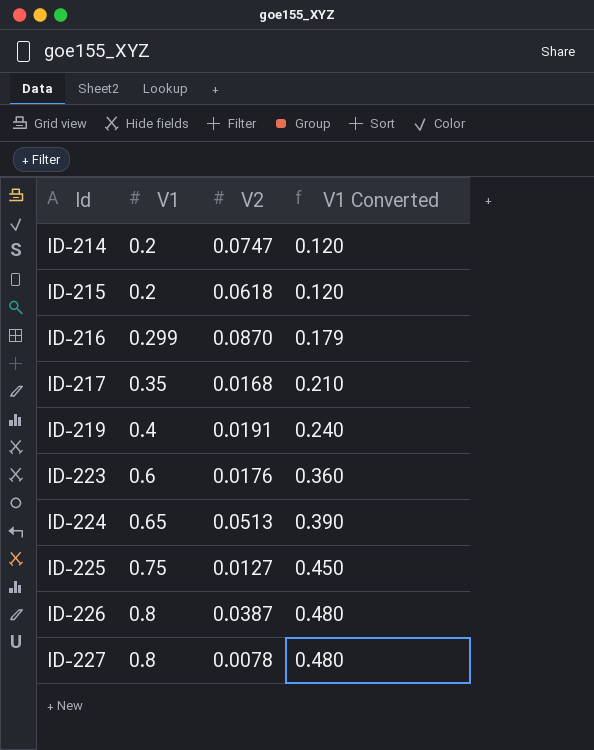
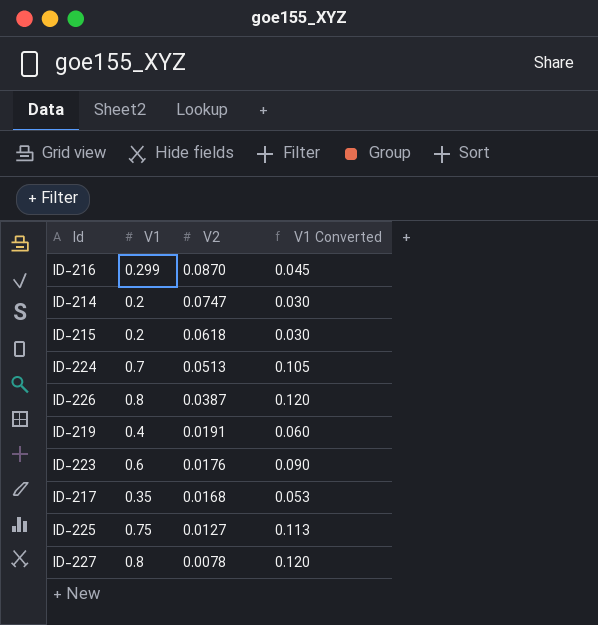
row order: Id ascending -> V2 descending
column V1 Converted | formula: [V1] * 0.6 -> [V1] * 0.15
ID-224 | V1: 0.65 -> 0.7

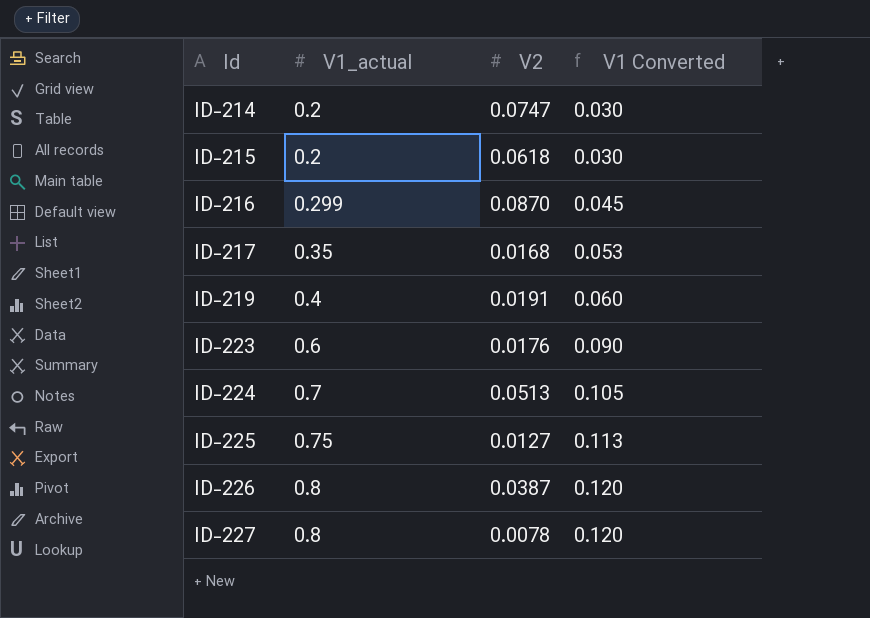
row order: V2 descending -> Id ascending
column name: V1 -> V1_actual

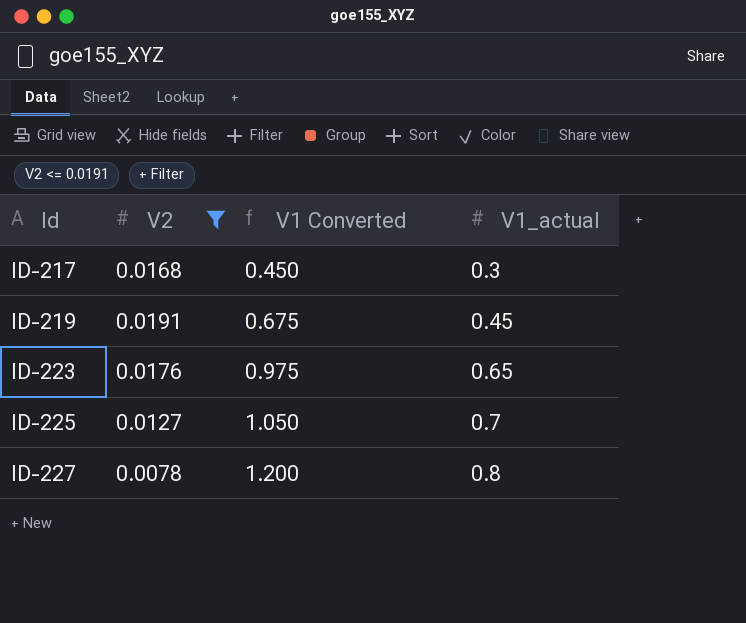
filter: none -> V2 <= 0.0191
column V1 Converted | formula: [V1_actual] * 0.15 -> [V1_actual] * 1.5
column V1_actual | position: 2 -> 4
ID-217 | V1_actual: 0.35 -> 0.3
ID-219 | V1_actual: 0.4 -> 0.45
ID-223 | V1_actual: 0.6 -> 0.65
ID-225 | V1_actual: 0.75 -> 0.7

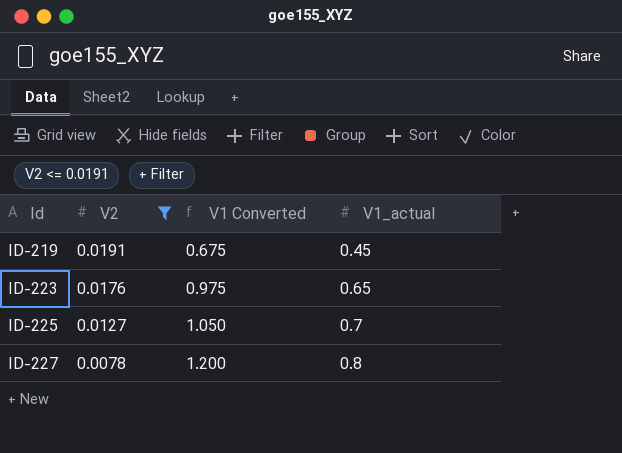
row ID-217: 0.0168 | 0.450 | 0.3 -> none

